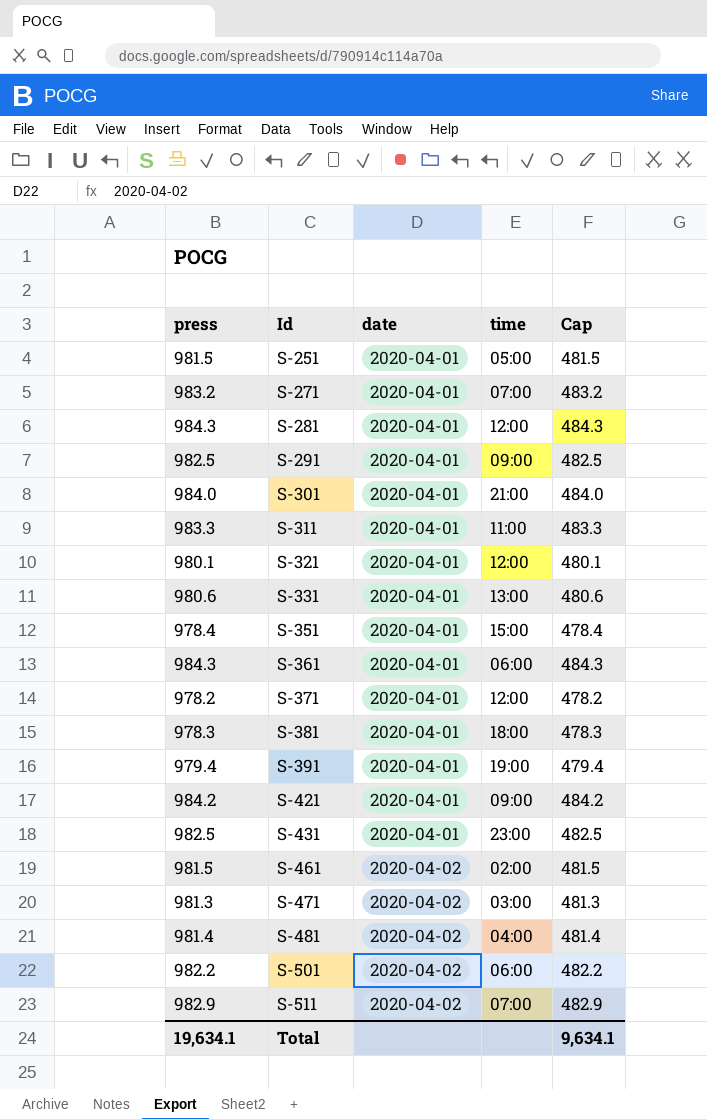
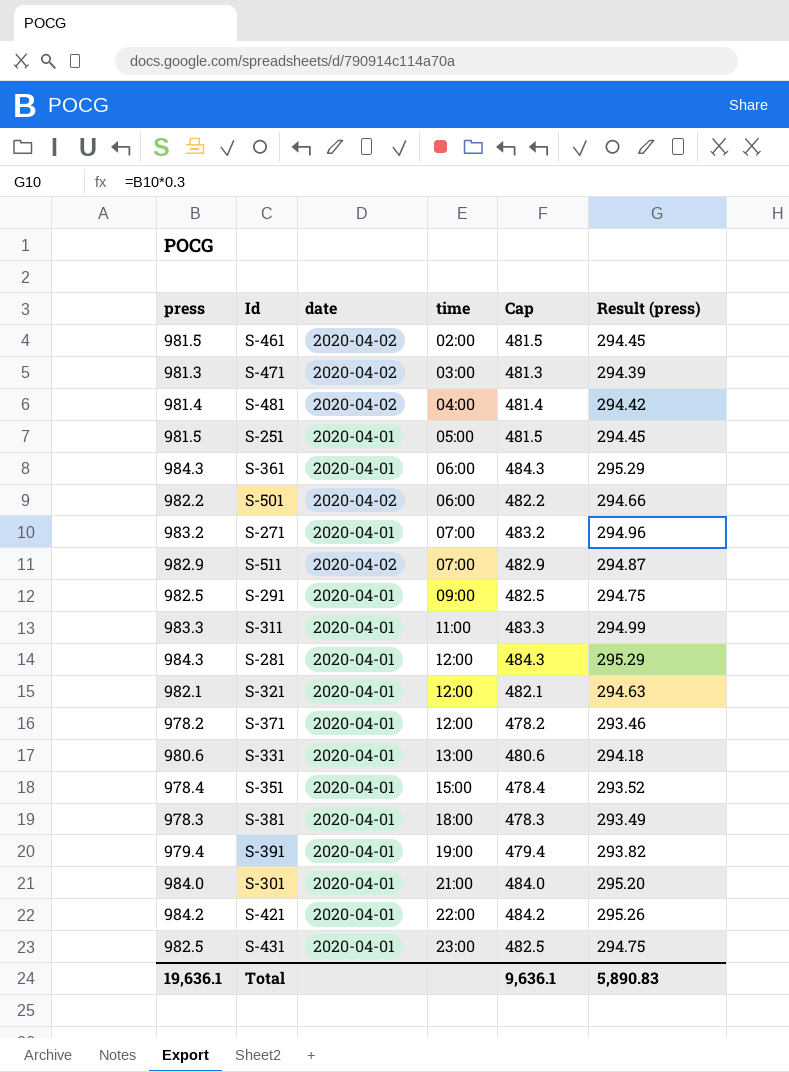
row order: Id ascending -> time ascending
column Result (press) | formula: none -> [press] * 0.3
S-321 | press: 980.1 -> 982.1
S-321 | Cap: 480.1 -> 482.1
S-421 | time: 09:00 -> 22:00
Total | press: 19,634.1 -> 19,636.1
Total | Cap: 9,634.1 -> 9,636.1

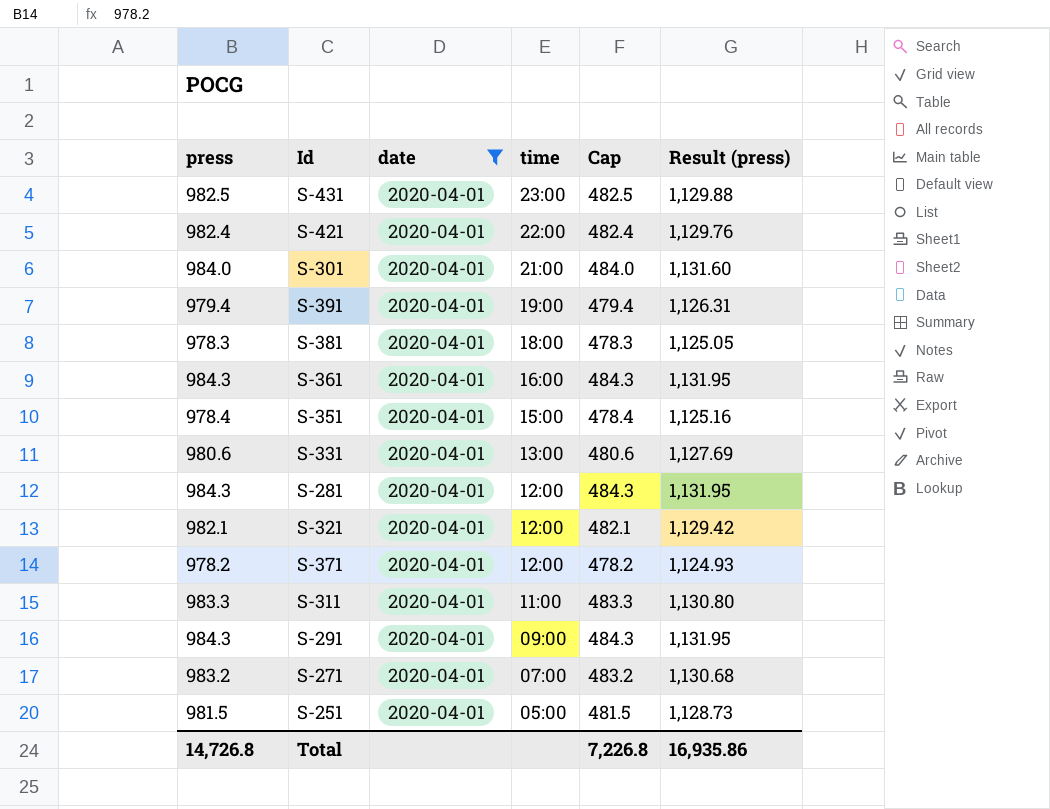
filter: none -> date = 2020-04-01
row order: time ascending -> time descending
column Result (press) | formula: [press] * 0.3 -> [press] * 1.15
S-421 | press: 984.2 -> 982.4
S-421 | Cap: 484.2 -> 482.4
S-361 | time: 06:00 -> 16:00
S-291 | press: 982.5 -> 984.3
S-291 | Cap: 482.5 -> 484.3
Total | press: 19,636.1 -> 14,726.8
Total | Cap: 9,636.1 -> 7,226.8
Total | Result (press): 5,890.83 -> 16,935.86

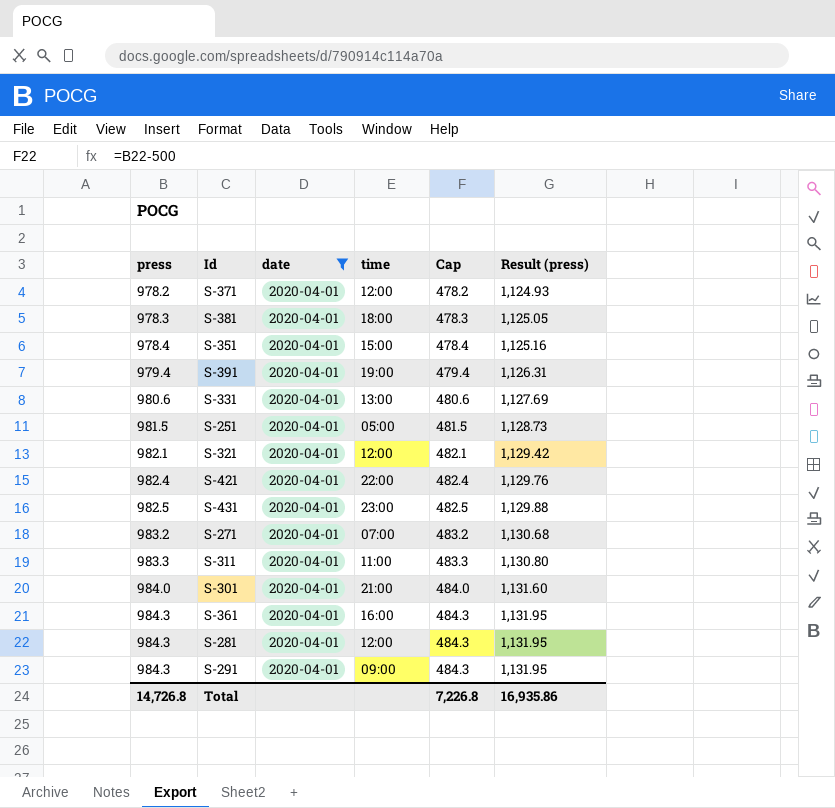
row order: time descending -> press ascending

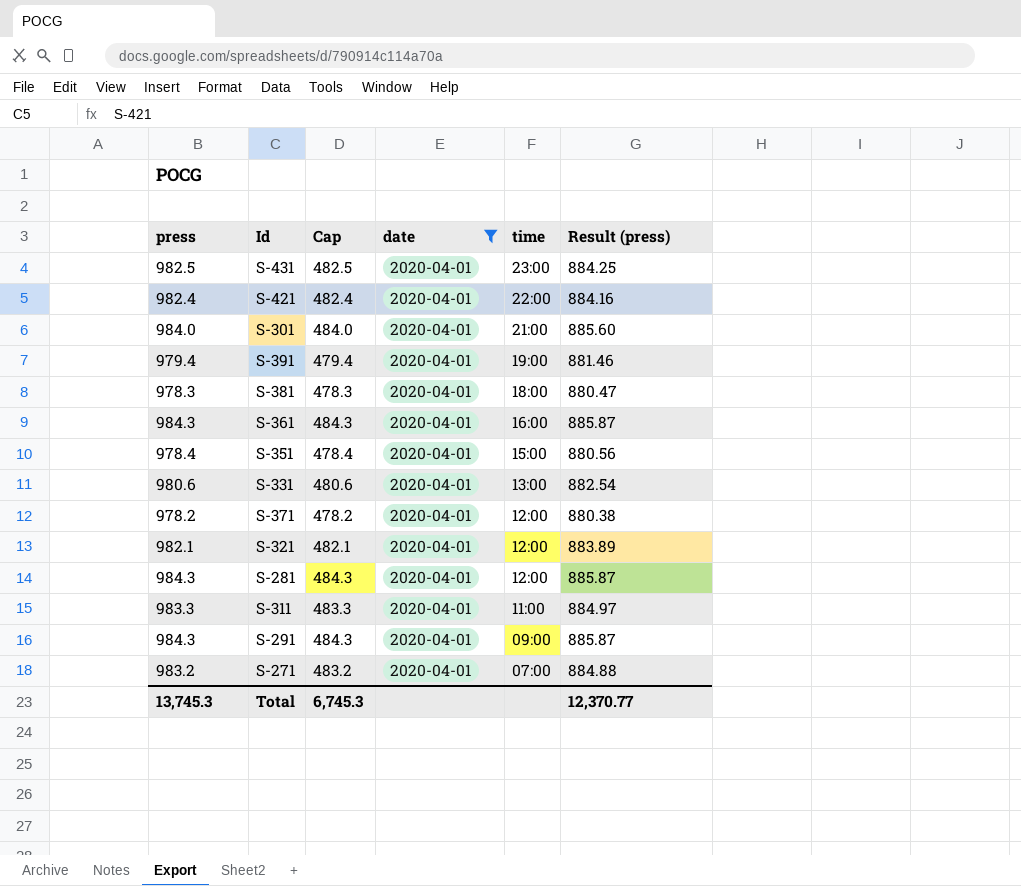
row order: press ascending -> time descending
column Cap | position: 5 -> 3
column Result (press) | formula: [press] * 1.15 -> [press] * 0.9
row S-251: 981.5 | 2020-04-01 | 05:00 | 481.5 | 1,128.73 -> none
Total | press: 14,726.8 -> 13,745.3
Total | Cap: 7,226.8 -> 6,745.3
Total | Result (press): 16,935.86 -> 12,370.77

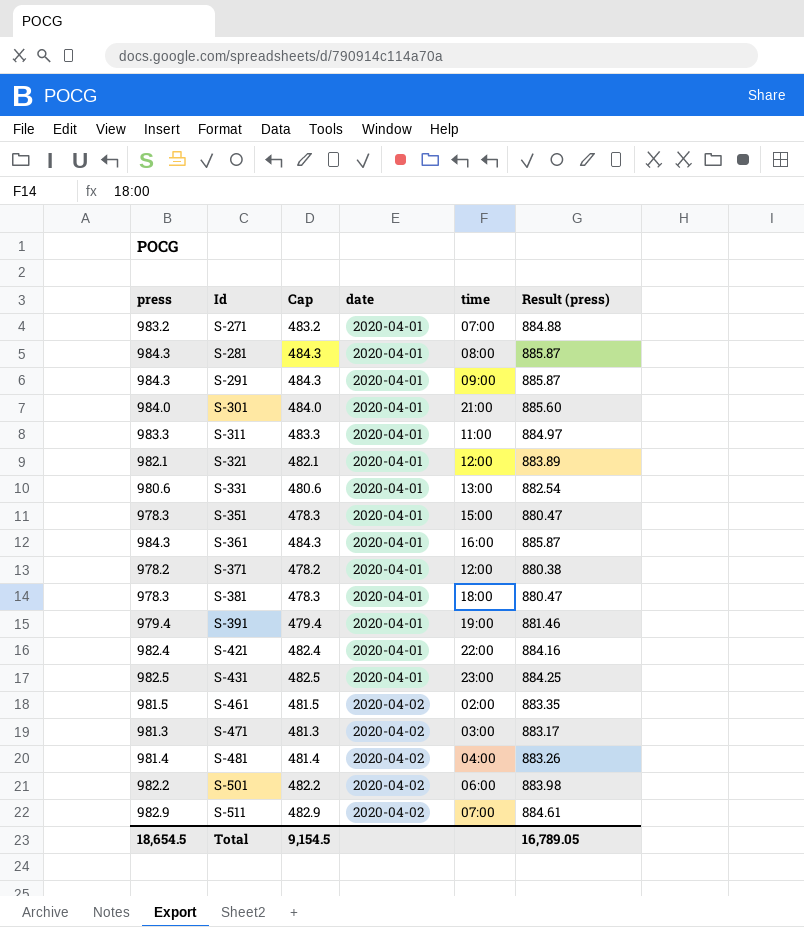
filter: date = 2020-04-01 -> none
row order: time descending -> Id ascending
S-281 | time: 12:00 -> 08:00
S-351 | press: 978.4 -> 978.3
S-351 | Cap: 478.4 -> 478.3
S-351 | Result (press): 880.56 -> 880.47
Total | press: 13,745.3 -> 18,654.5
Total | Cap: 6,745.3 -> 9,154.5
Total | Result (press): 12,370.77 -> 16,789.05

